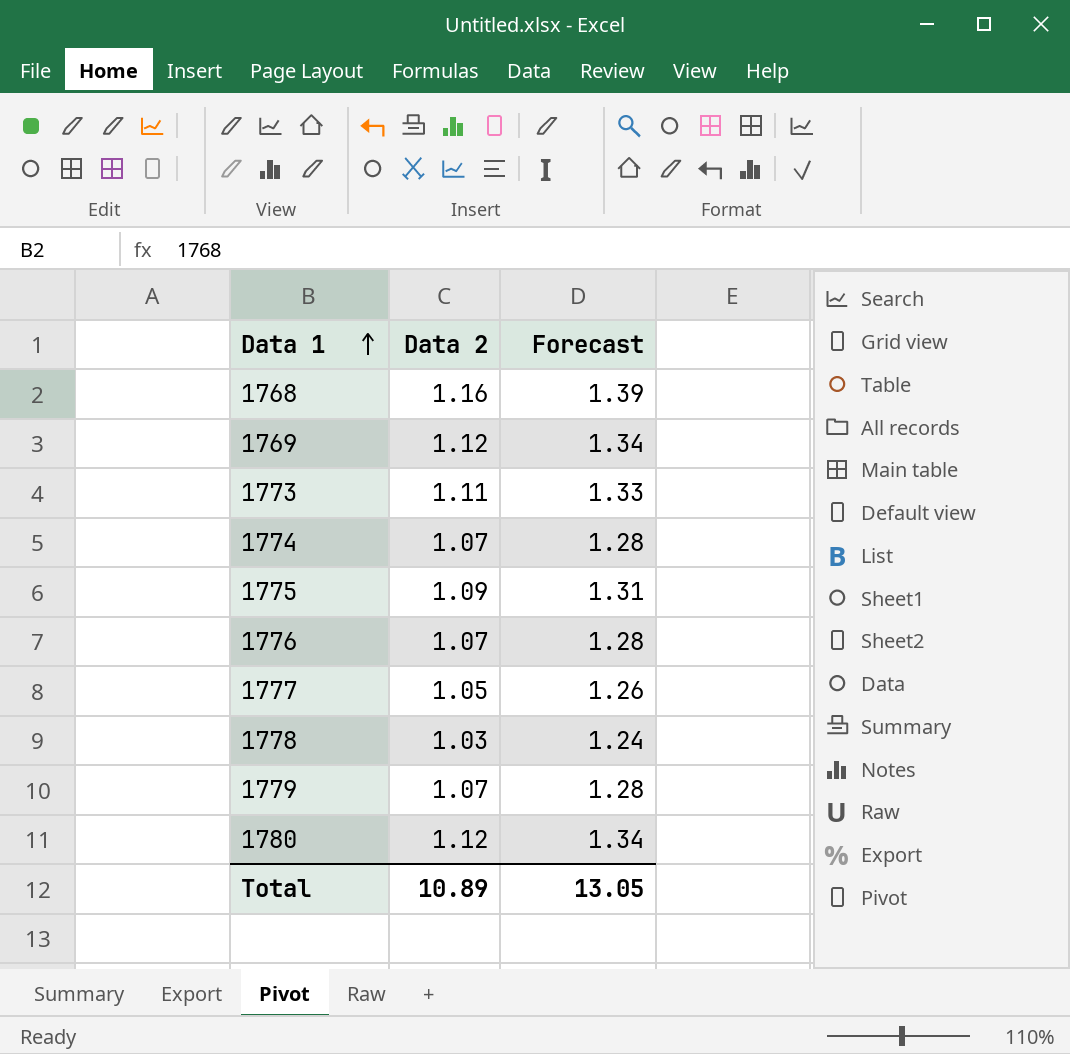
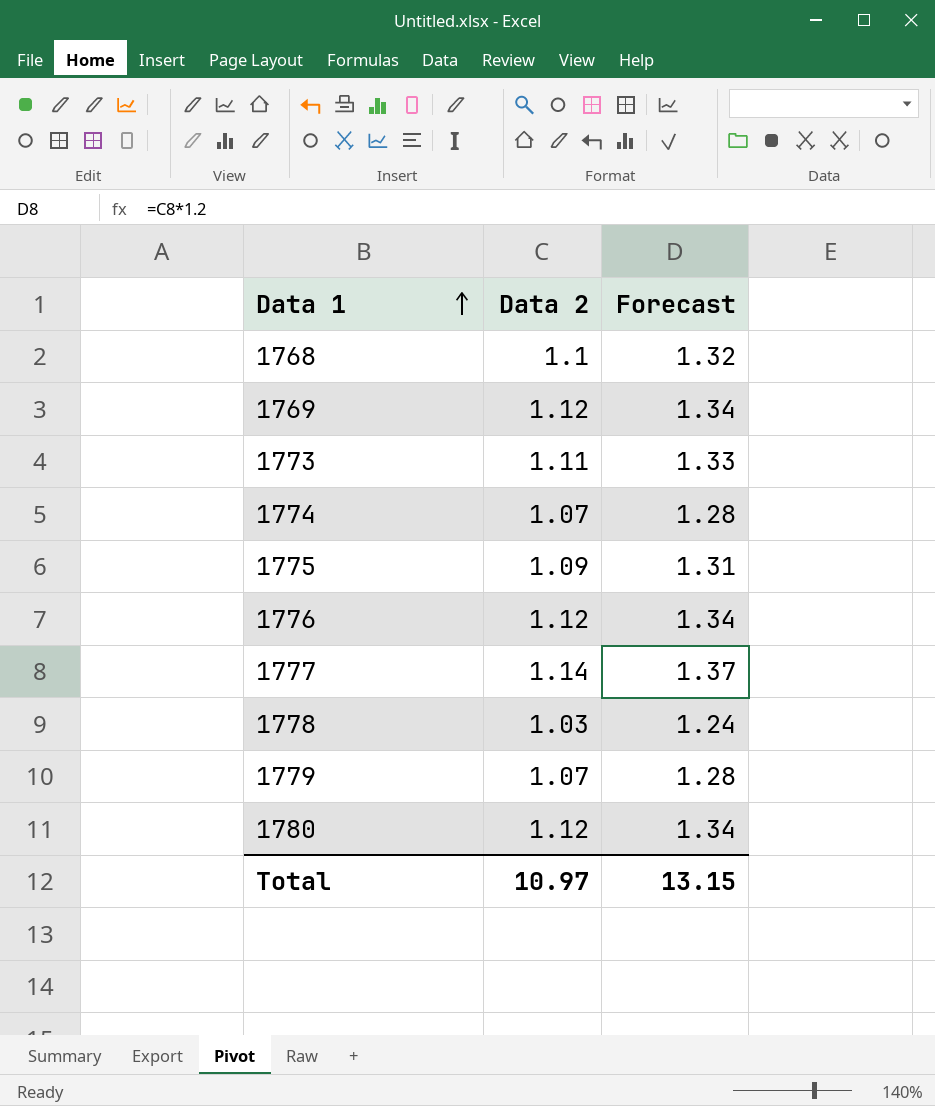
1768 | Data 2: 1.16 -> 1.1
1768 | Forecast: 1.39 -> 1.32
1776 | Data 2: 1.07 -> 1.12
1776 | Forecast: 1.28 -> 1.34
1777 | Data 2: 1.05 -> 1.14
1777 | Forecast: 1.26 -> 1.37
Total | Data 2: 10.89 -> 10.97
Total | Forecast: 13.05 -> 13.15

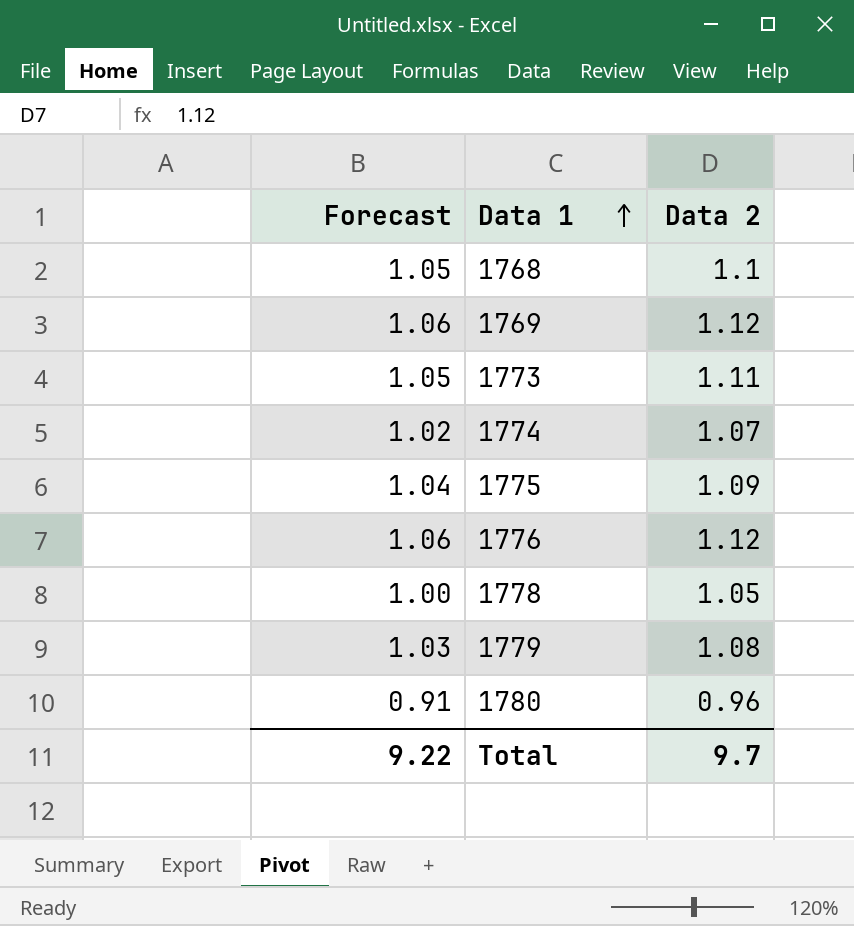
column Forecast | formula: [Data 2] * 1.2 -> [Data 2] * 0.95
column Forecast | position: 3 -> 1
row 1777: 1.14 | 1.37 -> none
1778 | Data 2: 1.03 -> 1.05
1779 | Data 2: 1.07 -> 1.08
1780 | Data 2: 1.12 -> 0.96
Total | Forecast: 13.15 -> 9.22
Total | Data 2: 10.97 -> 9.7

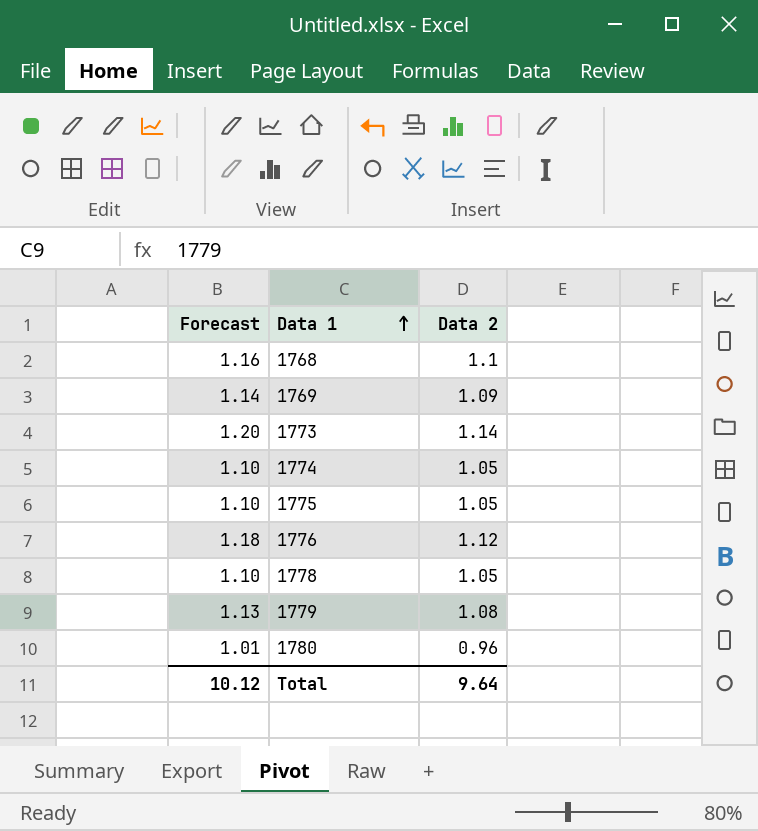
column Forecast | formula: [Data 2] * 0.95 -> [Data 2] * 1.05
1769 | Data 2: 1.12 -> 1.09
1773 | Data 2: 1.11 -> 1.14
1774 | Data 2: 1.07 -> 1.05
1775 | Data 2: 1.09 -> 1.05
Total | Forecast: 9.22 -> 10.12
Total | Data 2: 9.7 -> 9.64

